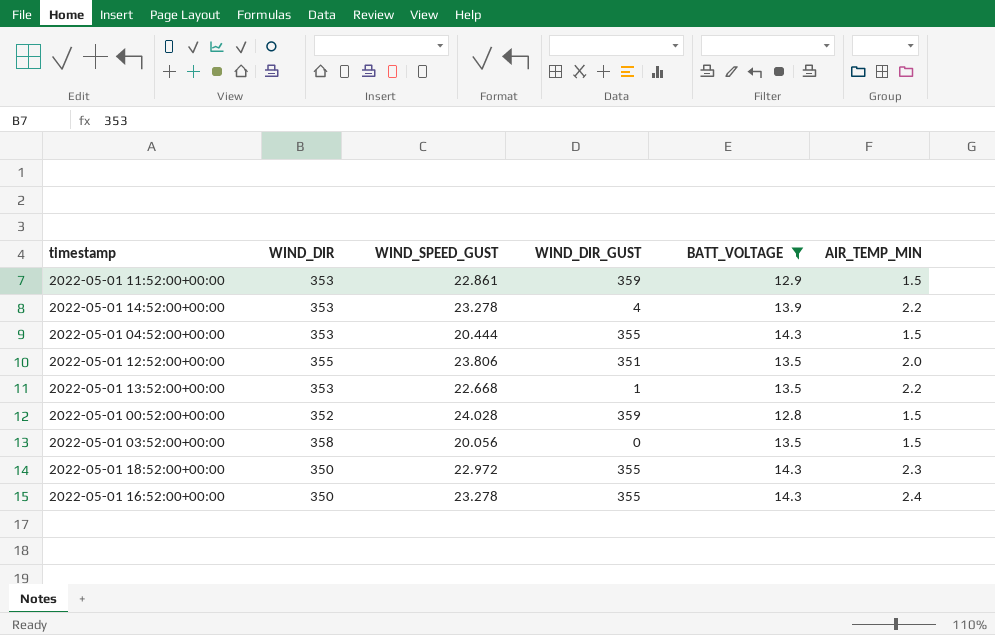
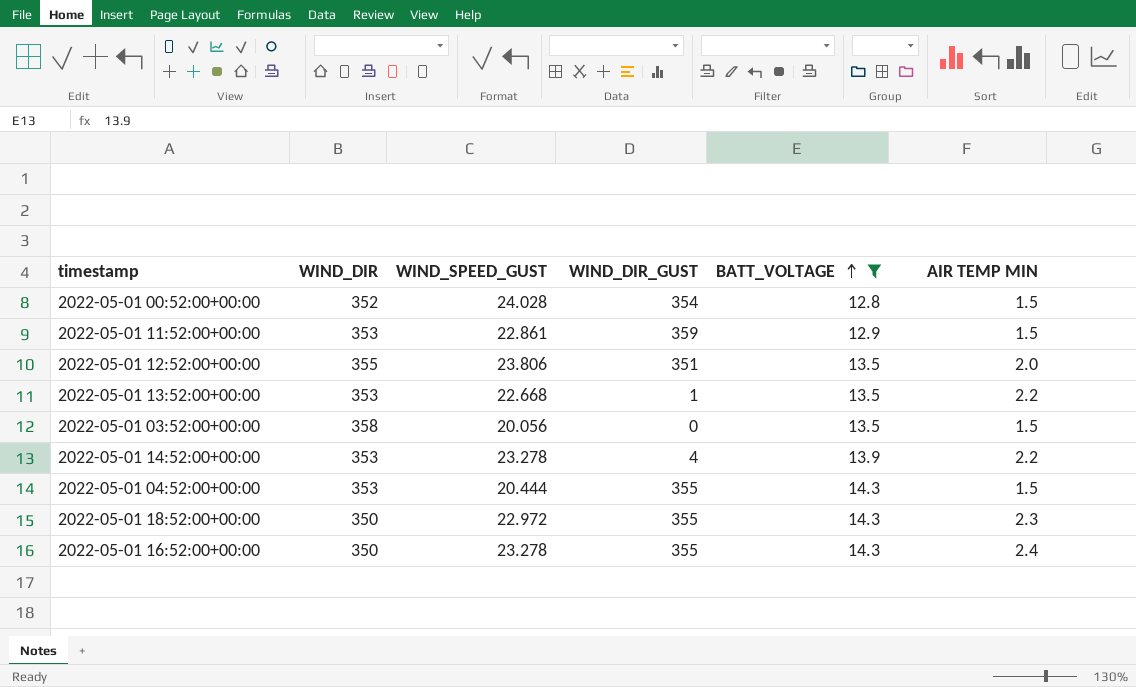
row order: none -> BATT_VOLTAGE ascending
column name: AIR_TEMP_MIN -> AIR TEMP MIN
2022-05-01 00:52:00+00:00 | WIND_DIR_GUST: 359 -> 354

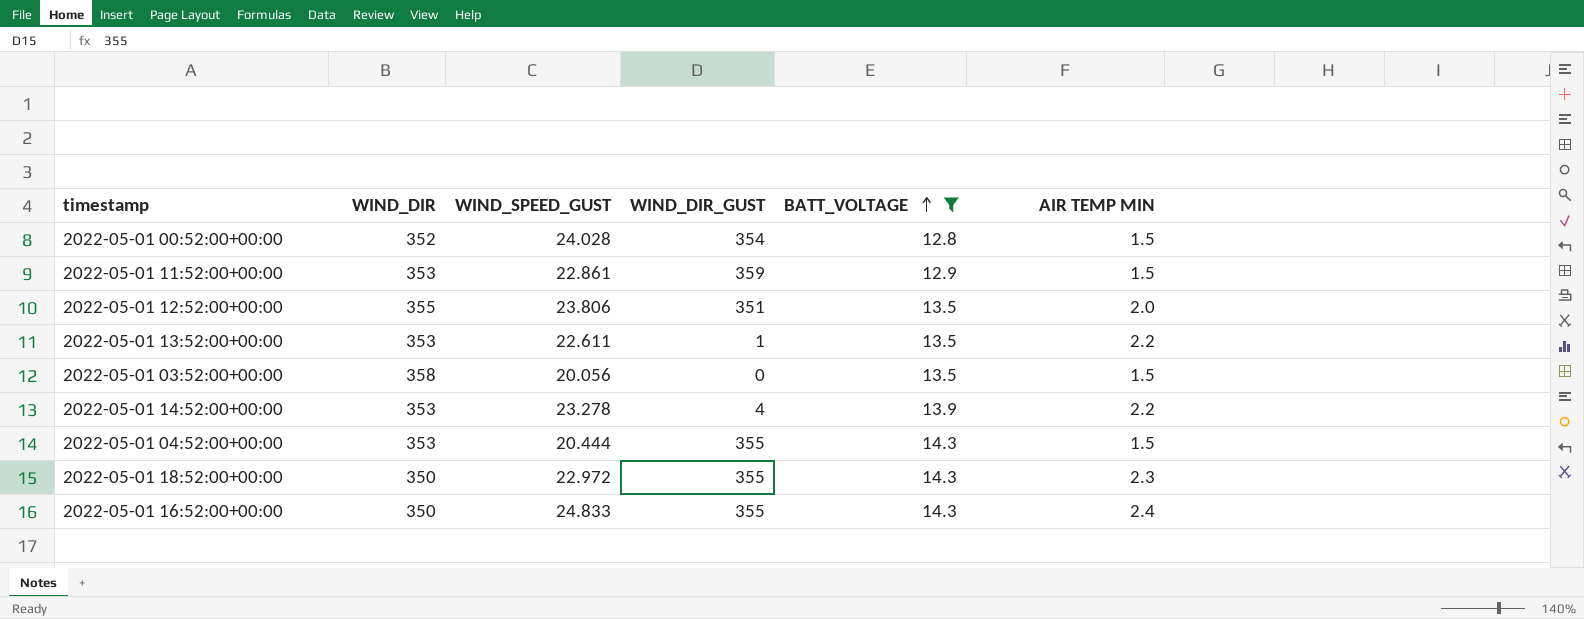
2022-05-01 13:52:00+00:00 | WIND_SPEED_GUST: 22.668 -> 22.611
2022-05-01 16:52:00+00:00 | WIND_SPEED_GUST: 23.278 -> 24.833

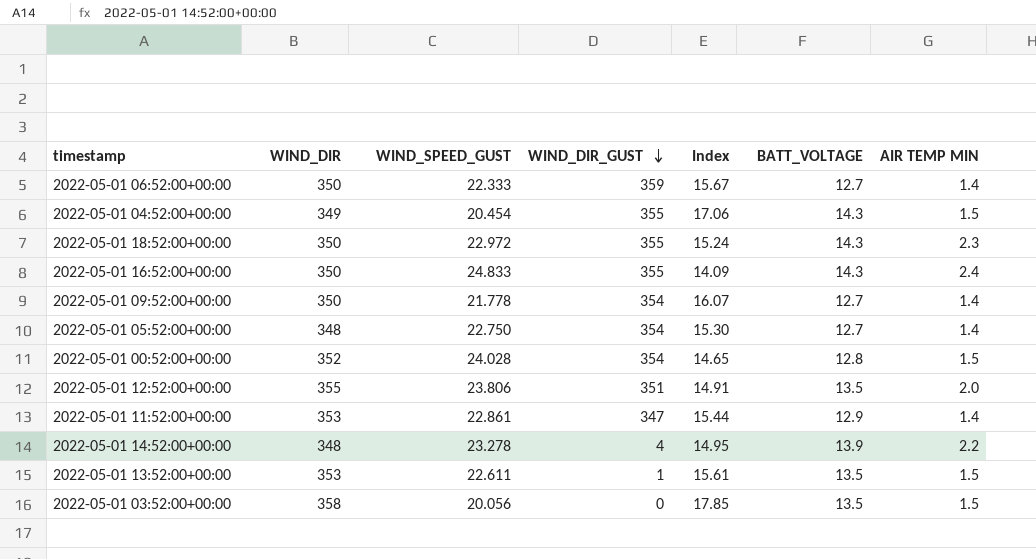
filter: BATT_VOLTAGE != 12.7 -> none
row order: BATT_VOLTAGE ascending -> WIND_DIR_GUST descending
column Index | formula: none -> [WIND_DIR] / [WIND_SPEED_GUST]
2022-05-01 04:52:00+00:00 | WIND_DIR: 353 -> 349
2022-05-01 04:52:00+00:00 | WIND_SPEED_GUST: 20.444 -> 20.454
2022-05-01 11:52:00+00:00 | WIND_DIR_GUST: 359 -> 347
2022-05-01 11:52:00+00:00 | AIR TEMP MIN: 1.5 -> 1.4
2022-05-01 14:52:00+00:00 | WIND_DIR: 353 -> 348
2022-05-01 13:52:00+00:00 | AIR TEMP MIN: 2.2 -> 1.5

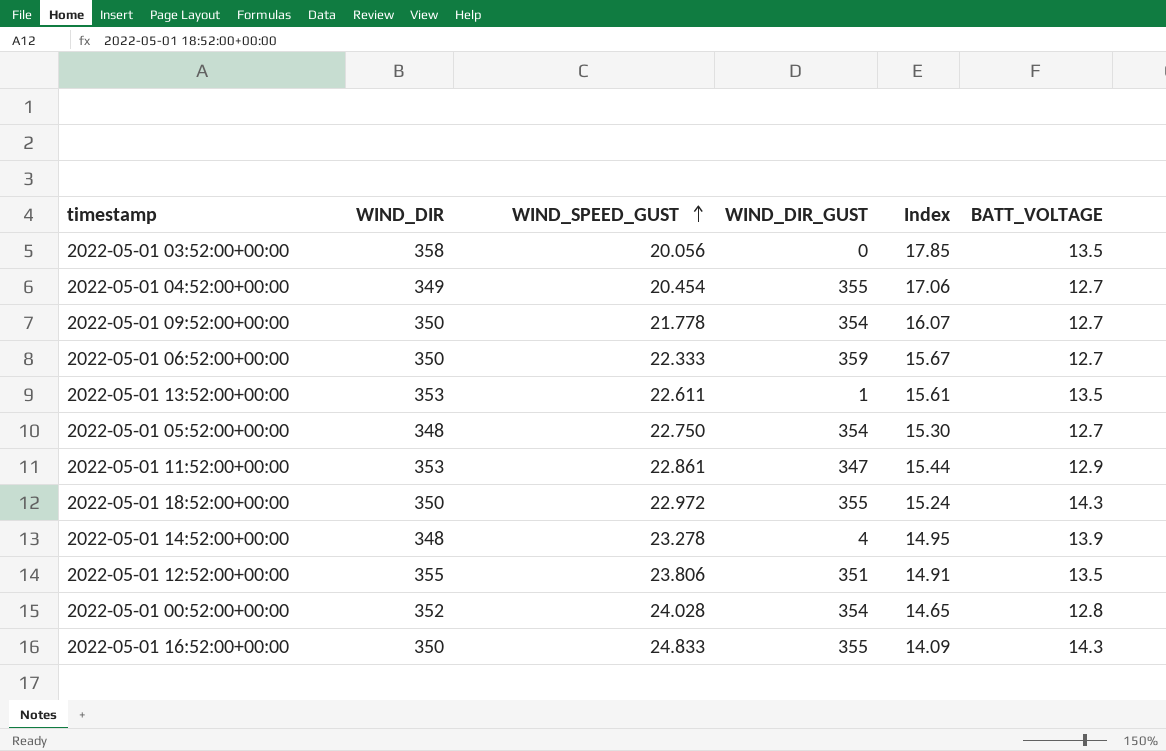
row order: WIND_DIR_GUST descending -> WIND_SPEED_GUST ascending
column AIR TEMP MIN | position: 7 -> none
2022-05-01 04:52:00+00:00 | BATT_VOLTAGE: 14.3 -> 12.7

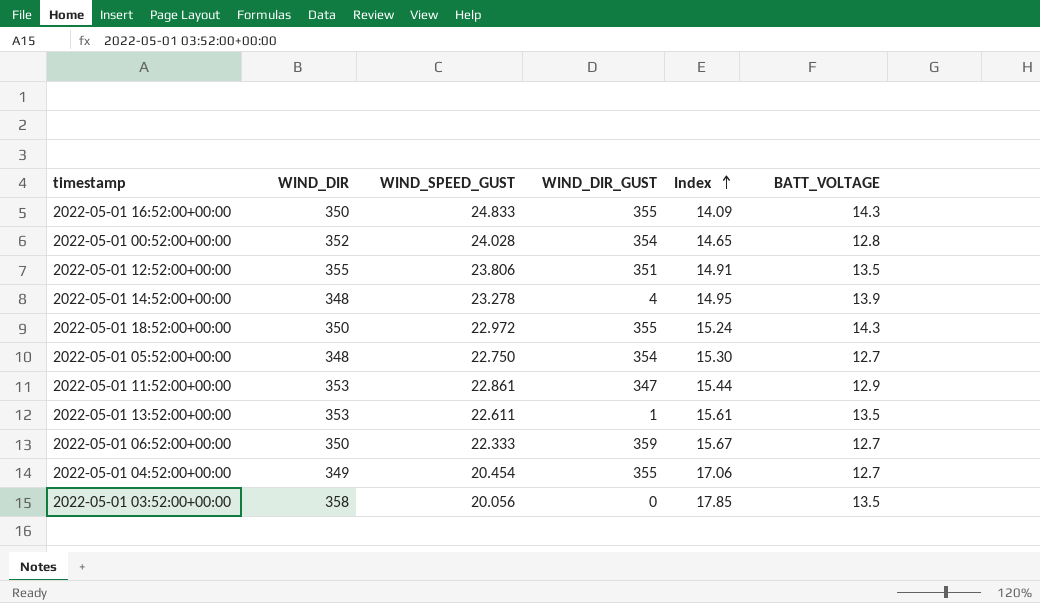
row order: WIND_SPEED_GUST ascending -> Index ascending
row 2022-05-01 09:52:00+00:00: 350 | 21.778 | 354 | 16.07 | 12.7 -> none

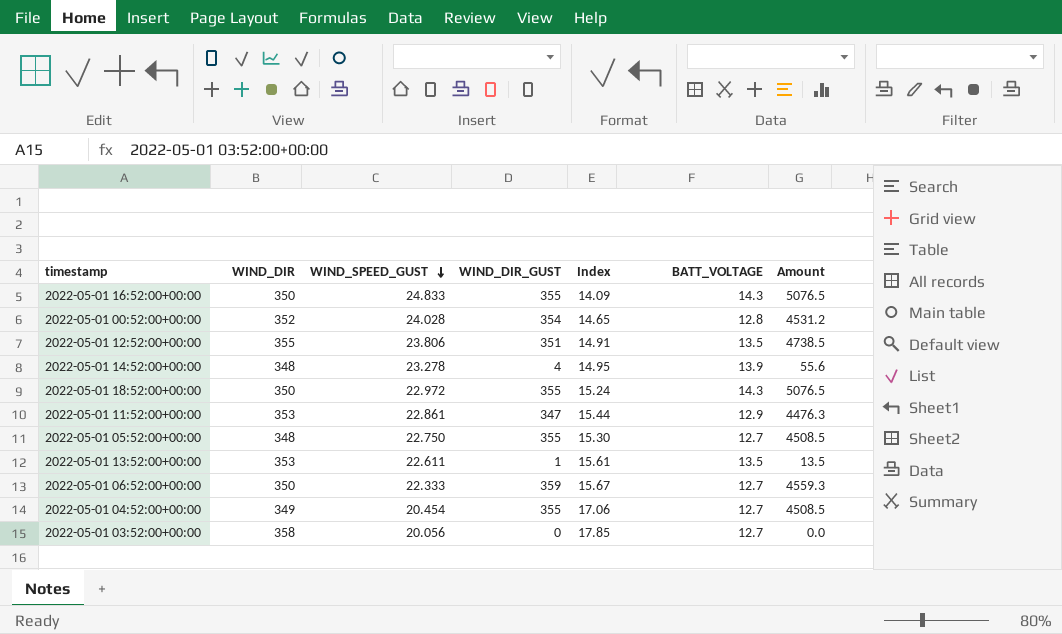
row order: Index ascending -> WIND_SPEED_GUST descending
column Amount | formula: none -> [WIND_DIR_GUST] * [BATT_VOLTAGE]
2022-05-01 05:52:00+00:00 | WIND_DIR_GUST: 354 -> 355
2022-05-01 03:52:00+00:00 | BATT_VOLTAGE: 13.5 -> 12.7

